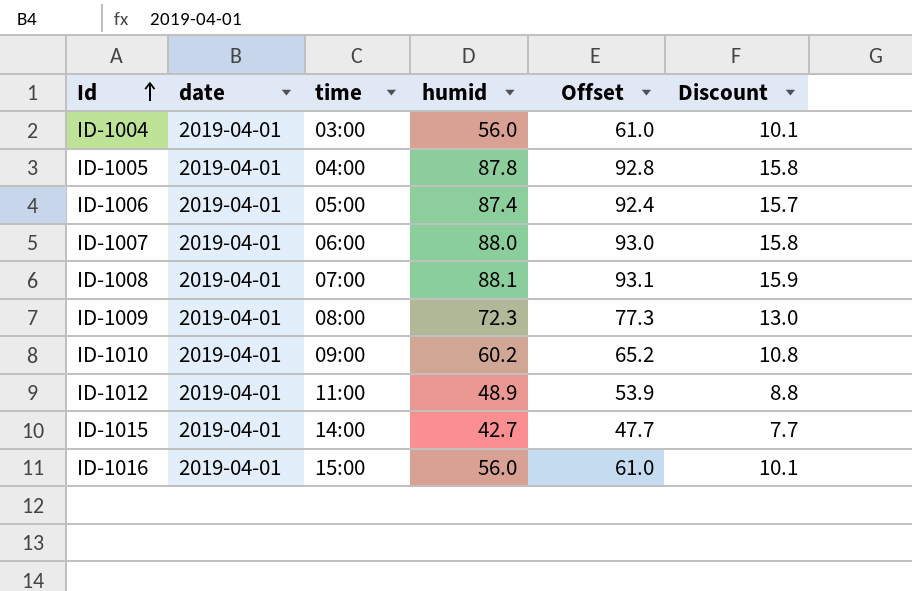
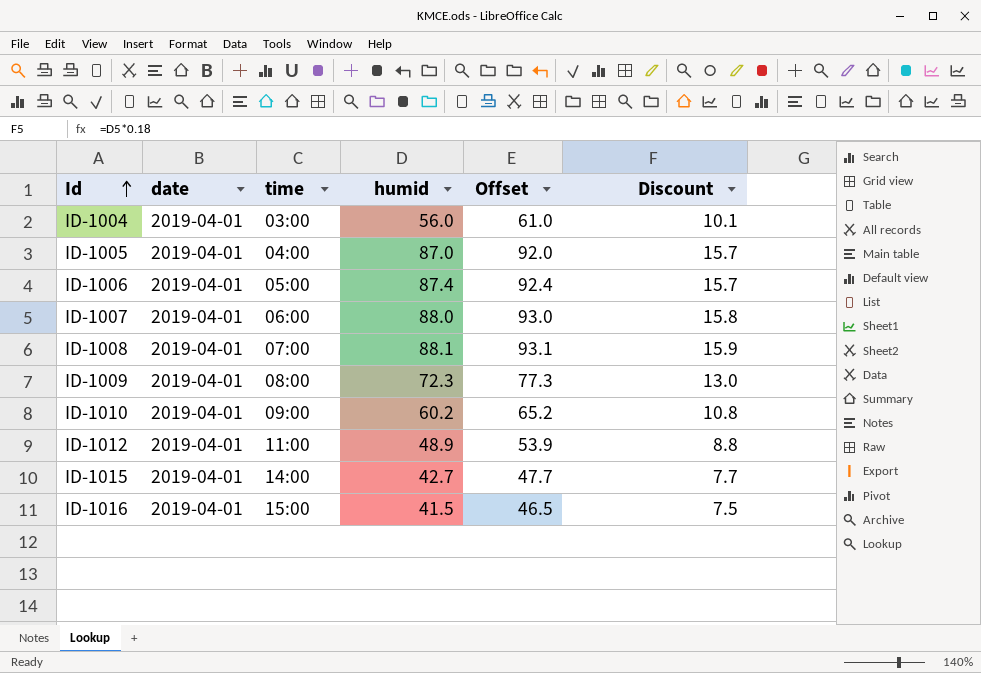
ID-1005 | humid: 87.8 -> 87.0
ID-1005 | Offset: 92.8 -> 92.0
ID-1005 | Discount: 15.8 -> 15.7
ID-1016 | humid: 56.0 -> 41.5
ID-1016 | Offset: 61.0 -> 46.5
ID-1016 | Discount: 10.1 -> 7.5

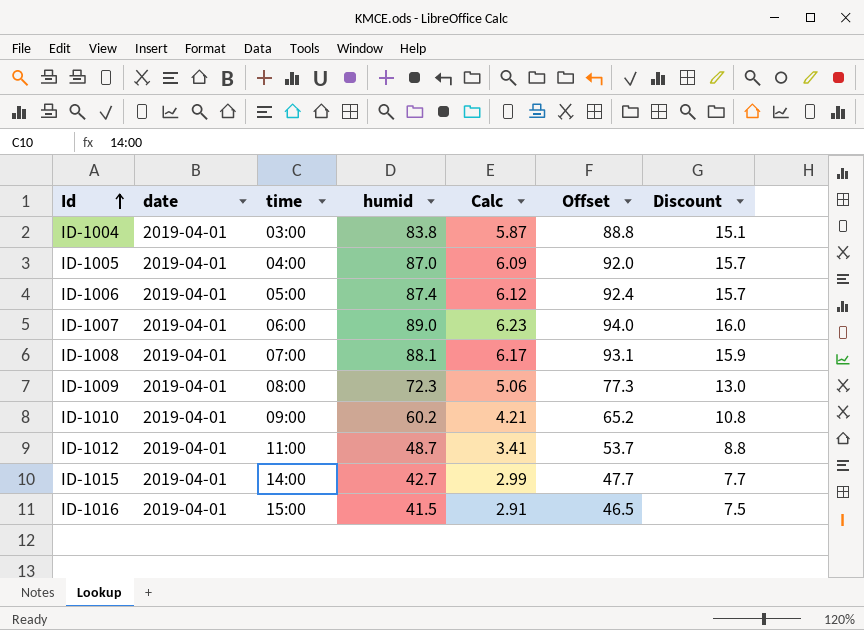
column Calc | formula: none -> [humid] * 0.07
ID-1004 | humid: 56.0 -> 83.8
ID-1004 | Offset: 61.0 -> 88.8
ID-1004 | Discount: 10.1 -> 15.1
ID-1007 | humid: 88.0 -> 89.0
ID-1007 | Offset: 93.0 -> 94.0
ID-1007 | Discount: 15.8 -> 16.0
ID-1012 | humid: 48.9 -> 48.7
ID-1012 | Offset: 53.9 -> 53.7

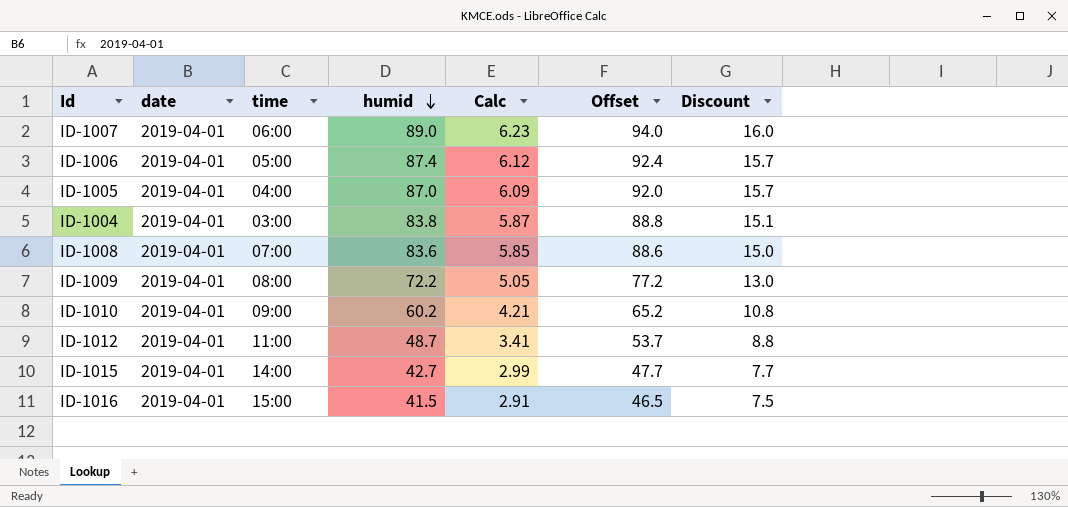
row order: Id ascending -> humid descending
ID-1008 | humid: 88.1 -> 83.6
ID-1008 | Calc: 6.17 -> 5.85
ID-1008 | Offset: 93.1 -> 88.6
ID-1008 | Discount: 15.9 -> 15.0
ID-1009 | humid: 72.3 -> 72.2
ID-1009 | Calc: 5.06 -> 5.05
ID-1009 | Offset: 77.3 -> 77.2

